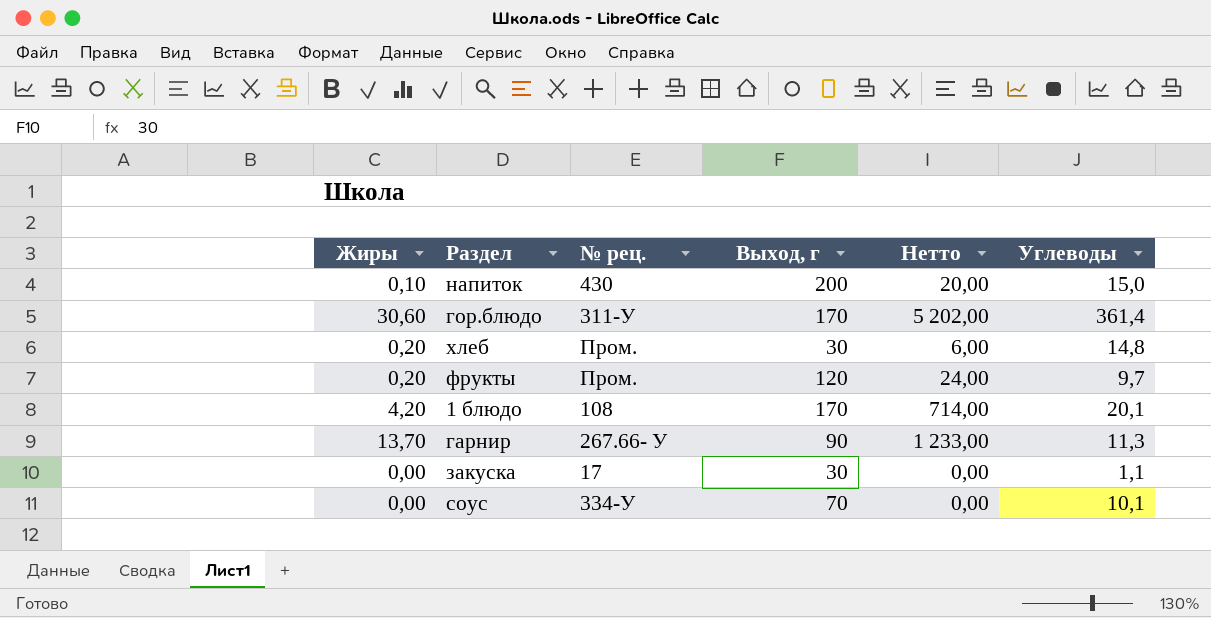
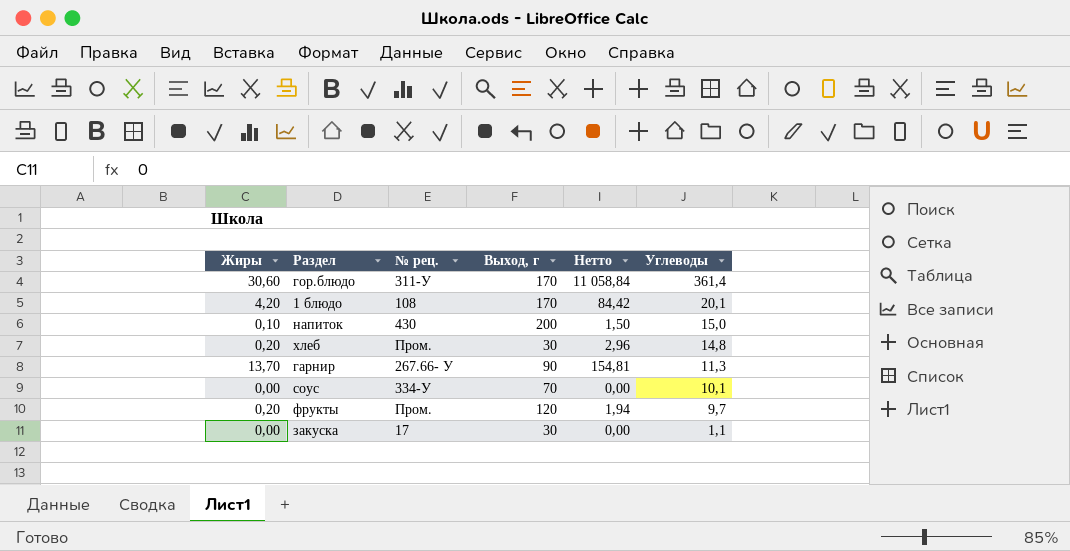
row order: none -> Углеводы descending
column Нетто | formula: [Жиры] * [Выход, г] -> [Жиры] * [Углеводы]

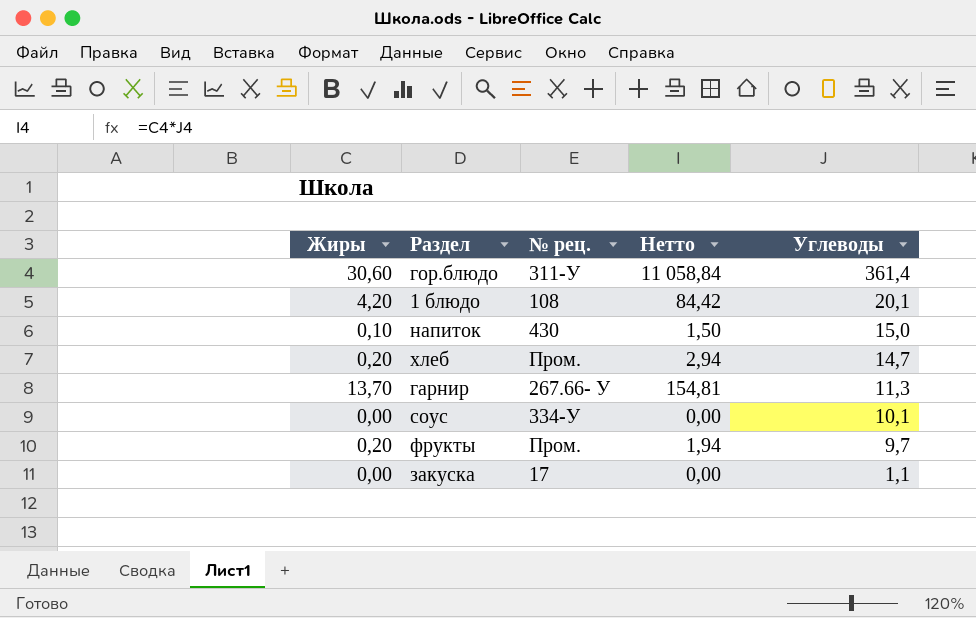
column Выход, г | position: 4 -> none
хлеб | Нетто: 2,96 -> 2,94
хлеб | Углеводы: 14,8 -> 14,7

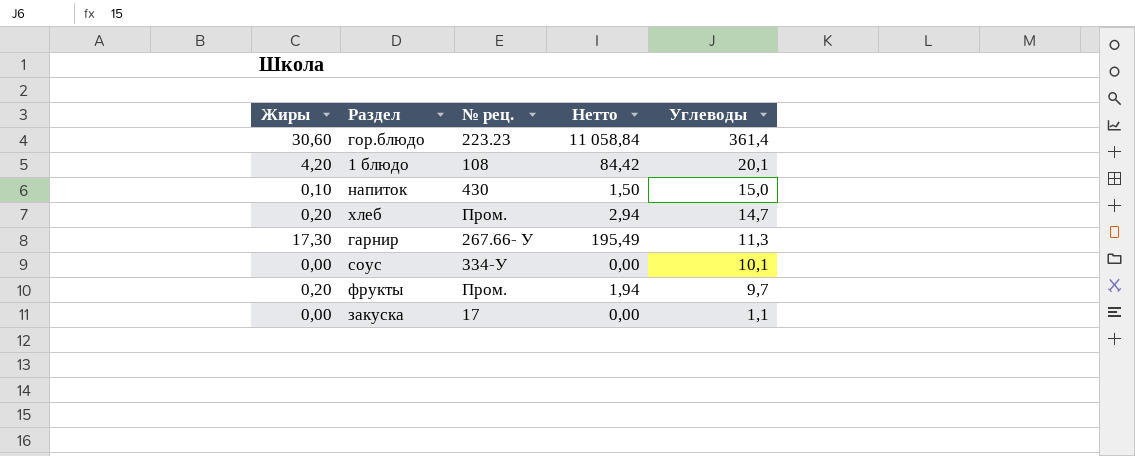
гор.блюдо | № рец.: 311-У -> 223.23
гарнир | Жиры: 13,70 -> 17,30
гарнир | Нетто: 154,81 -> 195,49

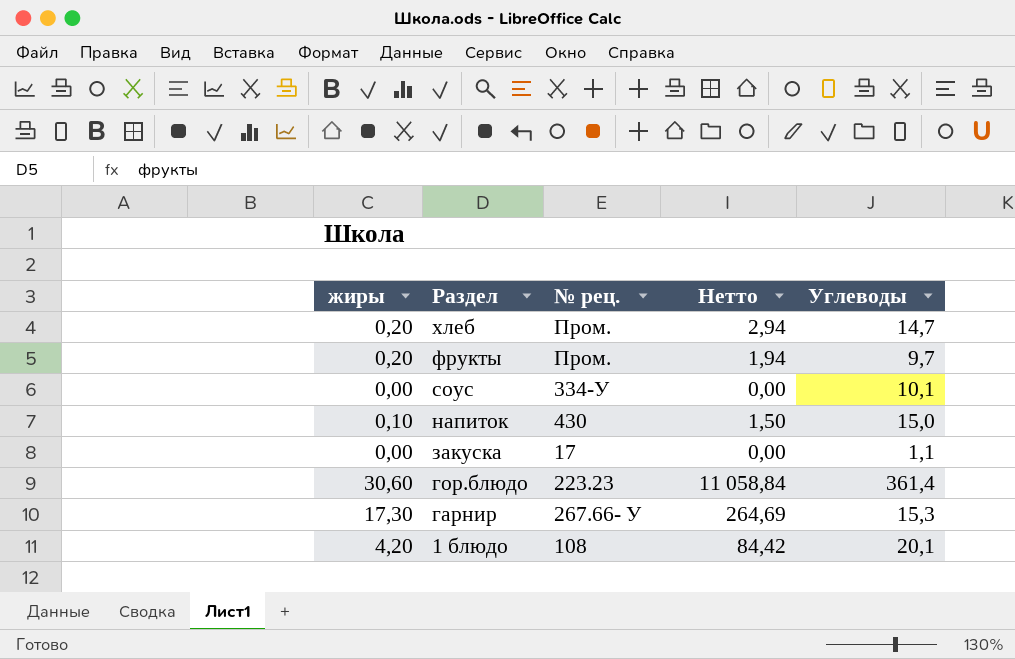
row order: Углеводы descending -> Раздел descending
column name: Жиры -> жиры
гарнир | Нетто: 195,49 -> 264,69
гарнир | Углеводы: 11,3 -> 15,3

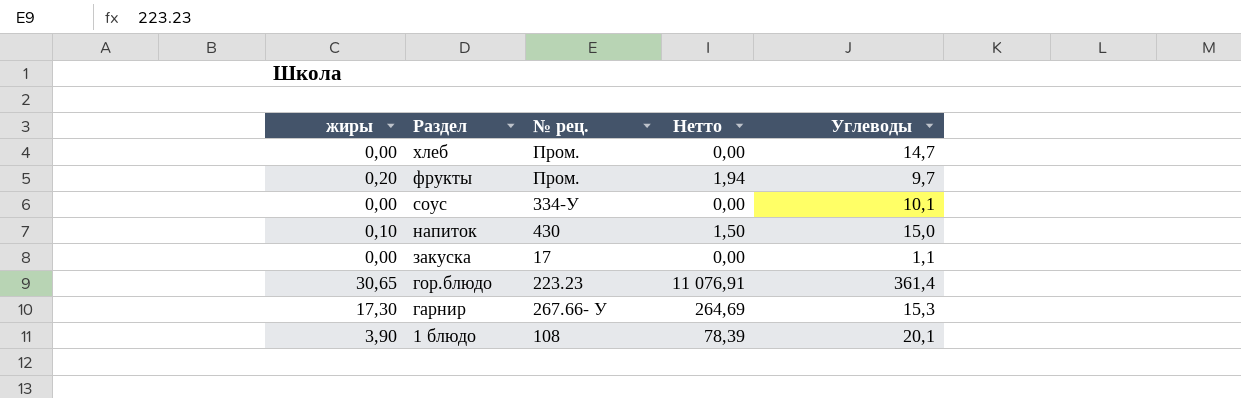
хлеб | жиры: 0,20 -> 0,00
хлеб | Нетто: 2,94 -> 0,00
гор.блюдо | жиры: 30,60 -> 30,65
гор.блюдо | Нетто: 11 058,84 -> 11 076,91
1 блюдо | жиры: 4,20 -> 3,90
1 блюдо | Нетто: 84,42 -> 78,39

